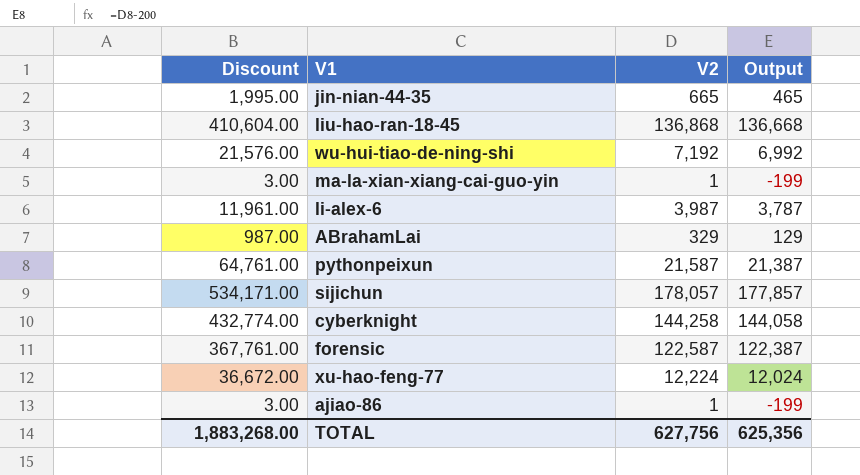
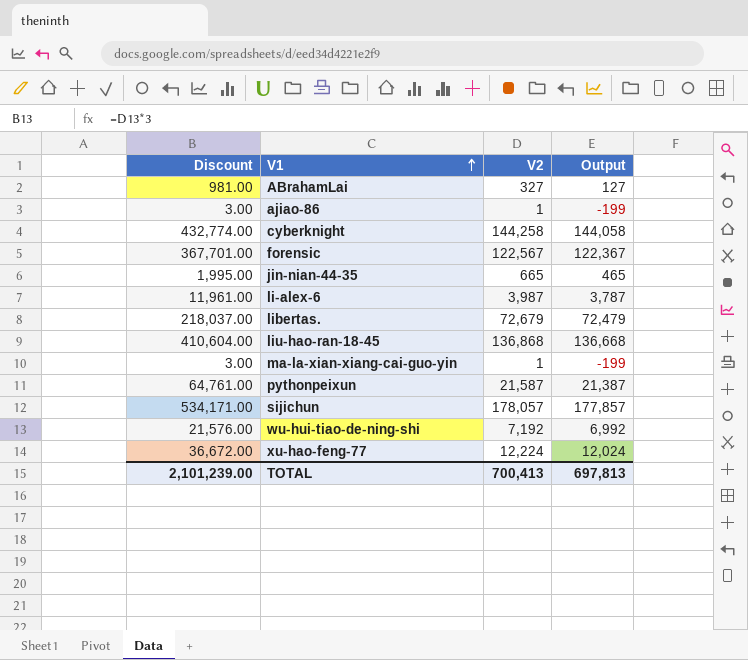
row order: none -> V1 ascending
ABrahamLai | Discount: 987.00 -> 981.00
ABrahamLai | V2: 329 -> 327
ABrahamLai | Output: 129 -> 127
forensic | Discount: 367,761.00 -> 367,701.00
forensic | V2: 122,587 -> 122,567
forensic | Output: 122,387 -> 122,367
row libertas.: none -> 218,037.00 | 72,679 | 72,479
TOTAL | Discount: 1,883,268.00 -> 2,101,239.00
TOTAL | V2: 627,756 -> 700,413
TOTAL | Output: 625,356 -> 697,813

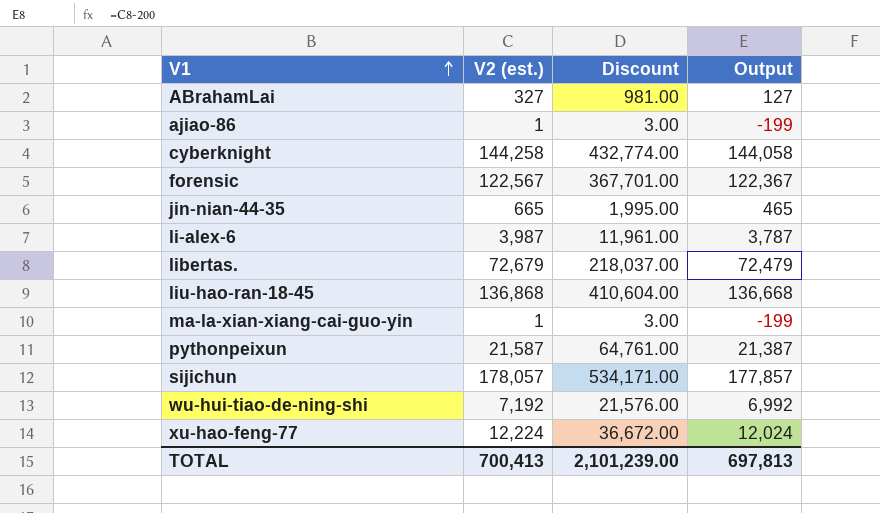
column name: V2 -> V2 (est.)
column Discount | position: 1 -> 3

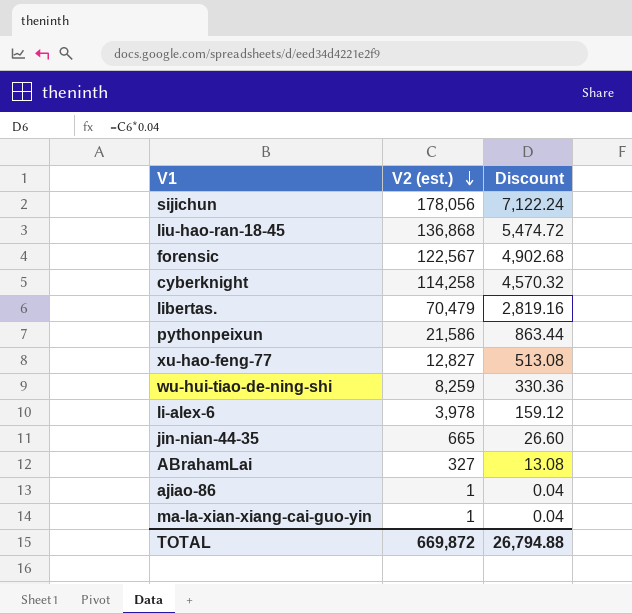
row order: V1 ascending -> V2 (est.) descending
column Output | formula: [V2 (est.)] - 200 -> none
column Discount | formula: [V2 (est.)] * 3 -> [V2 (est.)] * 0.04
sijichun | V2 (est.): 178,057 -> 178,056
cyberknight | V2 (est.): 144,258 -> 114,258
libertas. | V2 (est.): 72,679 -> 70,479
pythonpeixun | V2 (est.): 21,587 -> 21,586
xu-hao-feng-77 | V2 (est.): 12,224 -> 12,827
wu-hui-tiao-de-ning-shi | V2 (est.): 7,192 -> 8,259
li-alex-6 | V2 (est.): 3,987 -> 3,978
TOTAL | V2 (est.): 700,413 -> 669,872
TOTAL | Discount: 2,101,239.00 -> 26,794.88

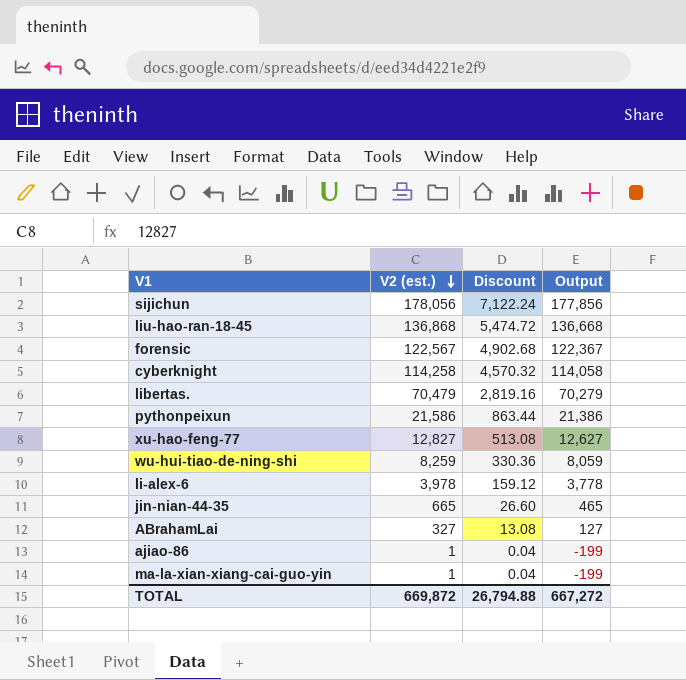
column Output | formula: none -> [V2 (est.)] - 200

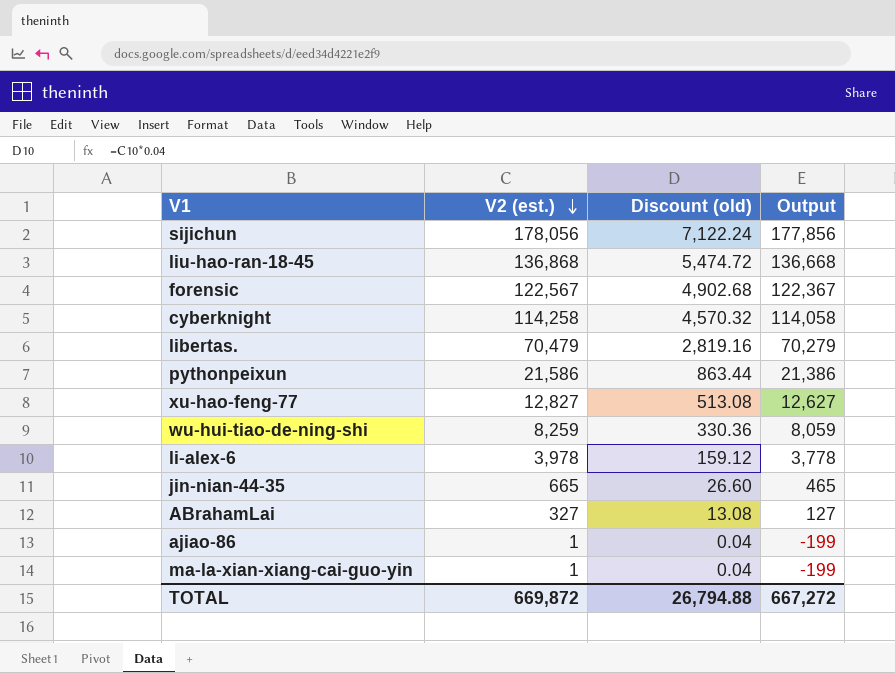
column name: Discount -> Discount (old)

